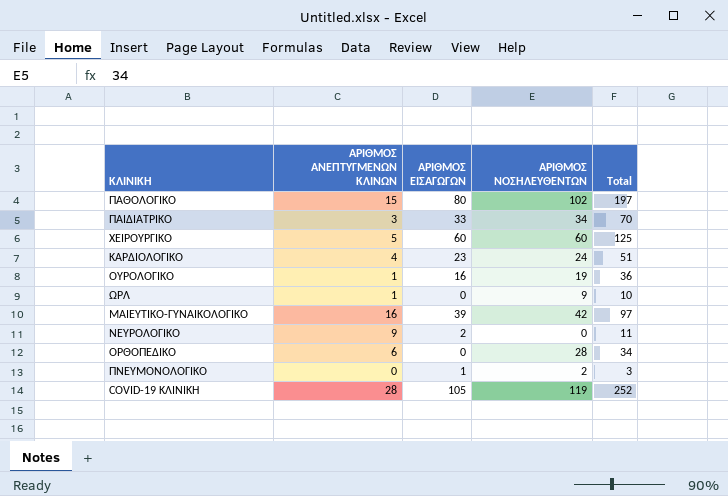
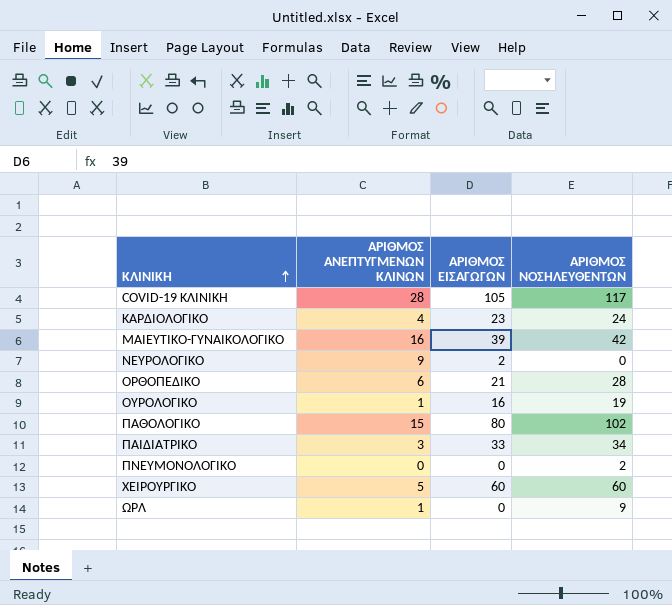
row order: none -> ΚΛΙΝΙΚΗ ascending
column Total | formula: [ΑΡΙΘΜΟΣ ΑΝΕΠΤΥΓΜΕΝΩΝ ΚΛΙΝΩΝ] + [ΑΡΙΘΜΟΣ ΕΙΣΑΓΩΓΩΝ] + [ΑΡΙΘΜΟΣ ΝΟΣΗΛΕΥΘΕΝΤΩΝ] -> none
COVID-19 ΚΛΙΝΙΚΗ | ΑΡΙΘΜΟΣ ΝΟΣΗΛΕΥΘΕΝΤΩΝ: 119 -> 117
ΟΡΘΟΠΕΔΙΚΟ | ΑΡΙΘΜΟΣ ΕΙΣΑΓΩΓΩΝ: 0 -> 21
ΠΝΕΥΜΟΝΟΛΟΓΙΚΟ | ΑΡΙΘΜΟΣ ΕΙΣΑΓΩΓΩΝ: 1 -> 0

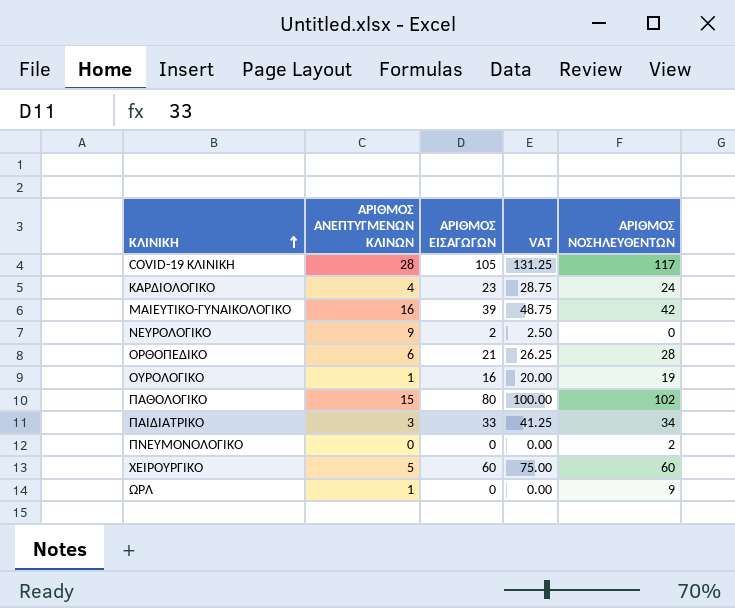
column VAT | formula: none -> [ΑΡΙΘΜΟΣ ΕΙΣΑΓΩΓΩΝ] * 1.25

